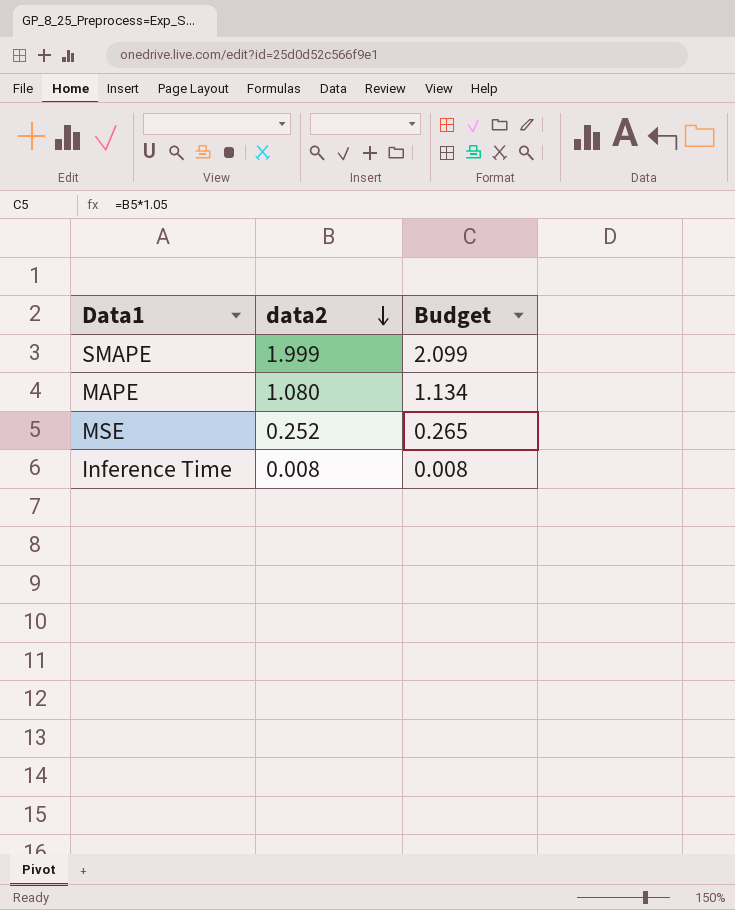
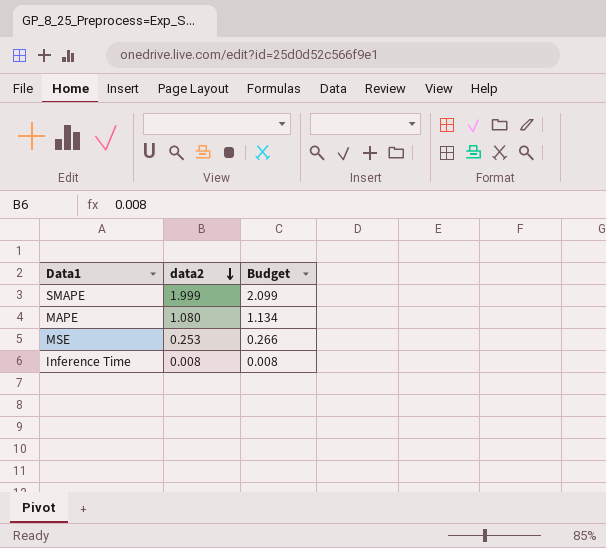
MSE | data2: 0.252 -> 0.253
MSE | Budget: 0.265 -> 0.266

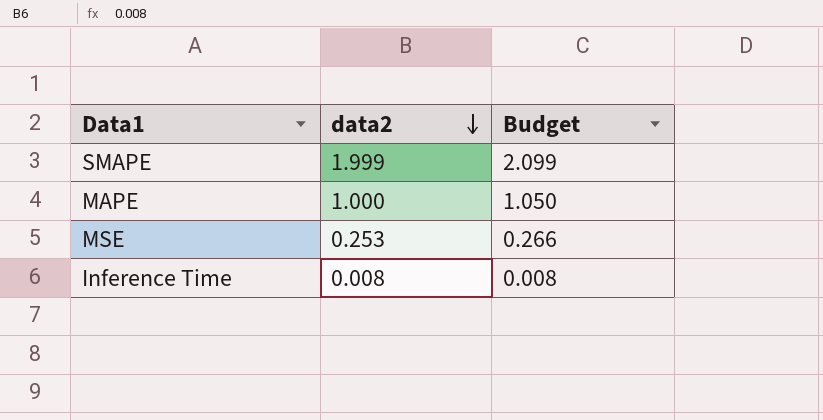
MAPE | data2: 1.080 -> 1.000
MAPE | Budget: 1.134 -> 1.050

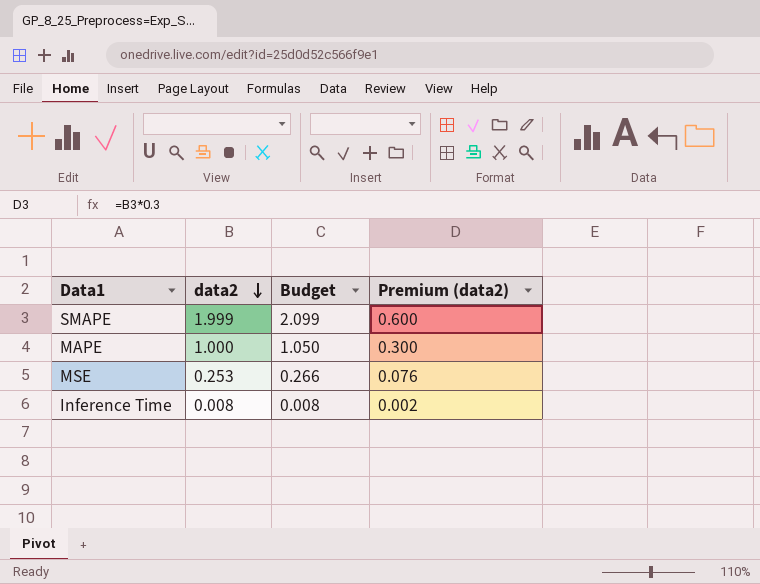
column Premium (data2) | formula: none -> [data2] * 0.3

